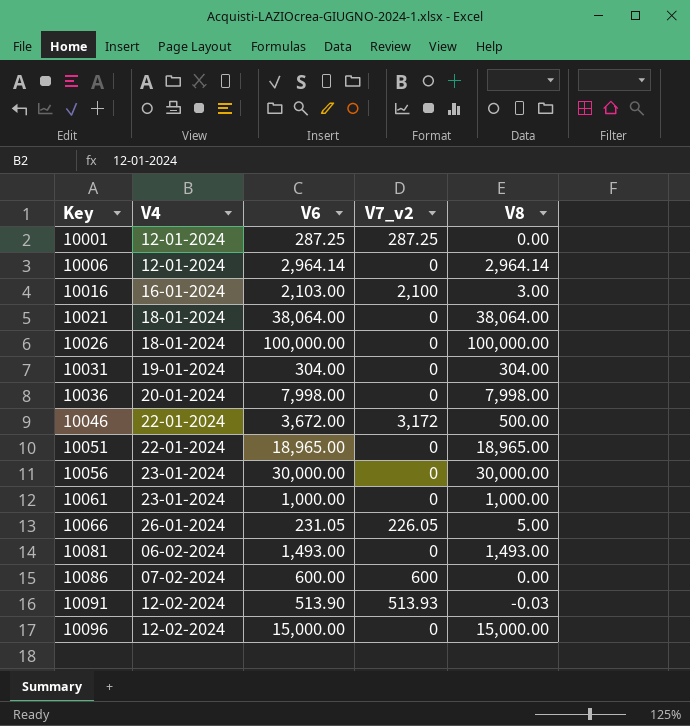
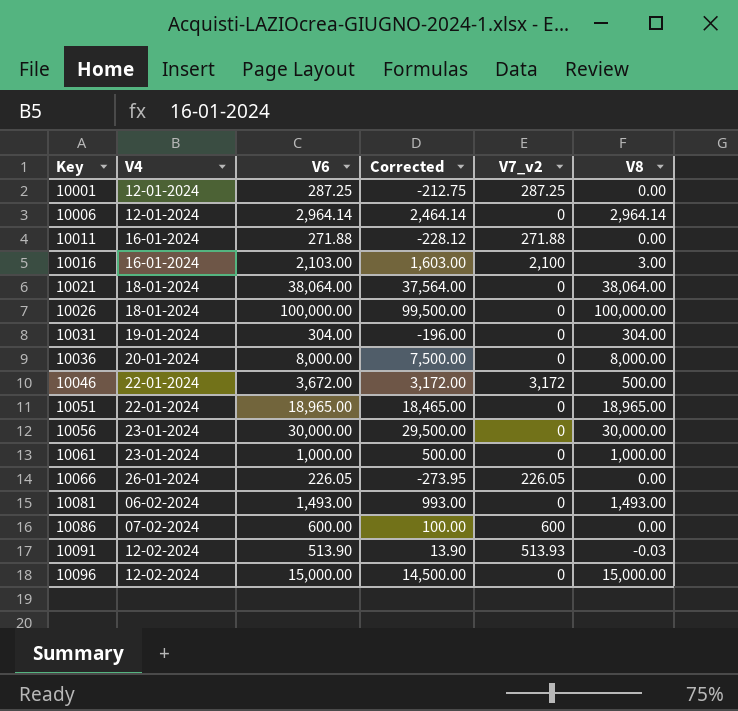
column Corrected | formula: none -> [V6] - 500
row 10011: none -> 16-01-2024 | 271.88 | -228.12 | 271.88 | 0.00
10036 | V6: 7,998.00 -> 8,000.00
10036 | V8: 7,998.00 -> 8,000.00
10066 | V6: 231.05 -> 226.05
10066 | V8: 5.00 -> 0.00

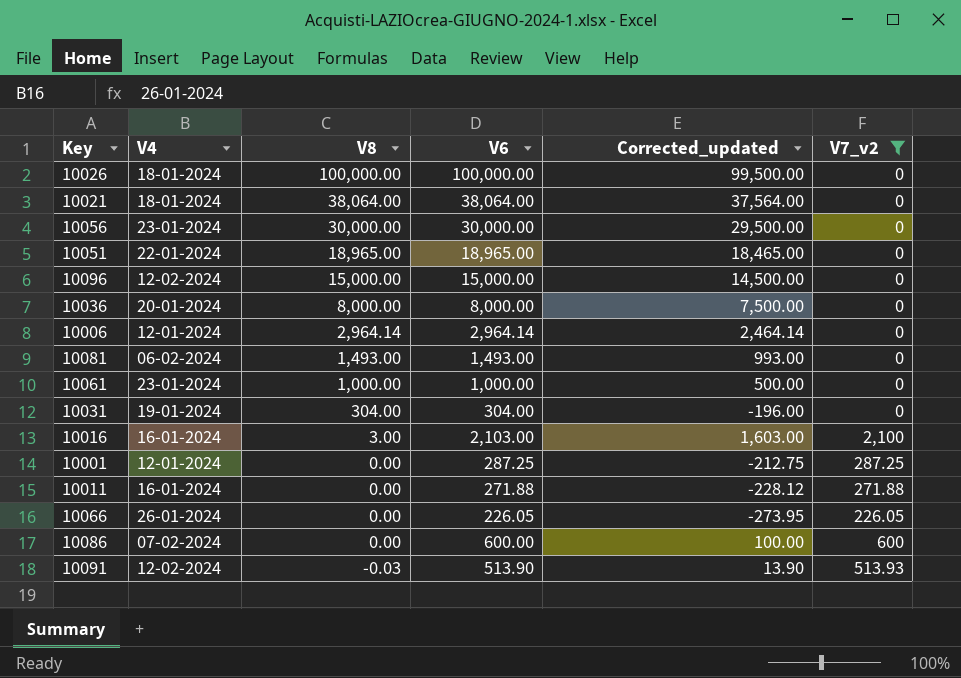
filter: none -> V7_v2 != 3,172
row order: Key ascending -> V8 descending
column V8 | position: 6 -> 3
column name: Corrected -> Corrected_updated

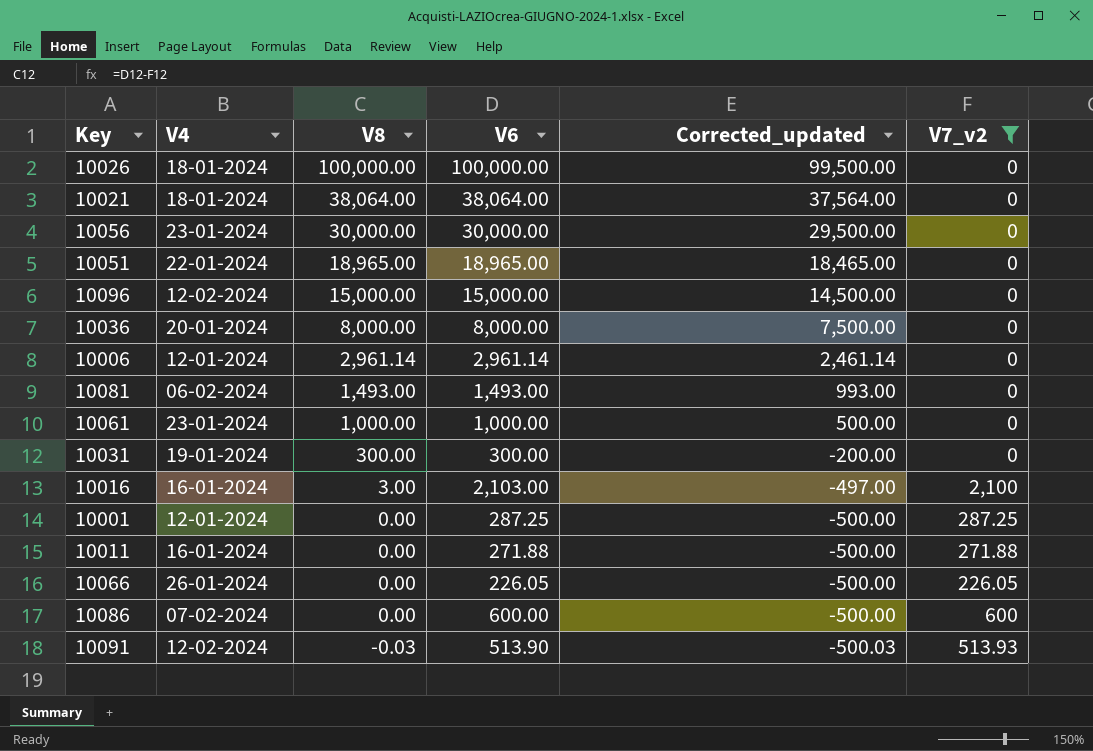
column Corrected_updated | formula: [V6] - 500 -> [V8] - 500
10006 | V8: 2,964.14 -> 2,961.14
10006 | V6: 2,964.14 -> 2,961.14
10031 | V8: 304.00 -> 300.00
10031 | V6: 304.00 -> 300.00

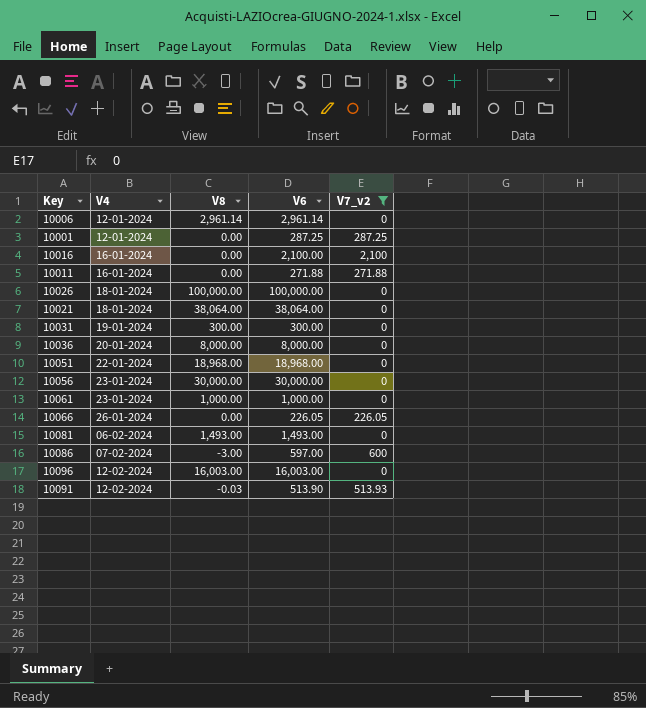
row order: V8 descending -> V4 ascending
column Corrected_updated | formula: [V8] - 500 -> none
10016 | V8: 3.00 -> 0.00
10016 | V6: 2,103.00 -> 2,100.00
10051 | V8: 18,965.00 -> 18,968.00
10051 | V6: 18,965.00 -> 18,968.00
10086 | V8: 0.00 -> -3.00
10086 | V6: 600.00 -> 597.00
10096 | V8: 15,000.00 -> 16,003.00
10096 | V6: 15,000.00 -> 16,003.00

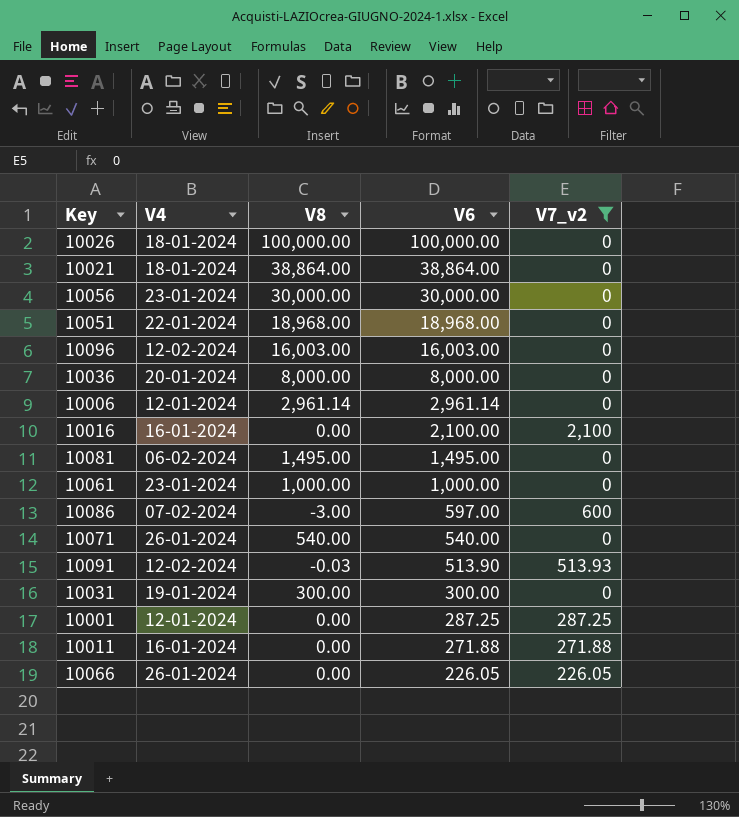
row order: V4 ascending -> V6 descending
10021 | V8: 38,064.00 -> 38,864.00
10021 | V6: 38,064.00 -> 38,864.00
10081 | V8: 1,493.00 -> 1,495.00
10081 | V6: 1,493.00 -> 1,495.00
row 10071: none -> 26-01-2024 | 540.00 | 540.00 | 0

